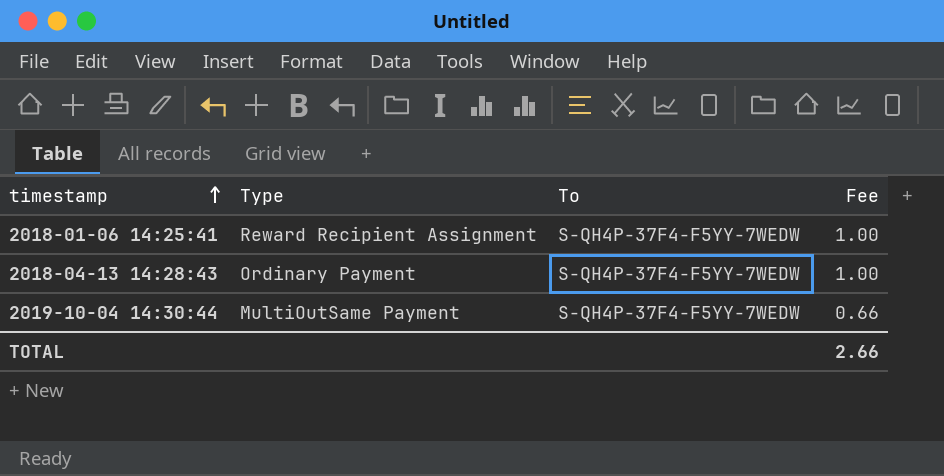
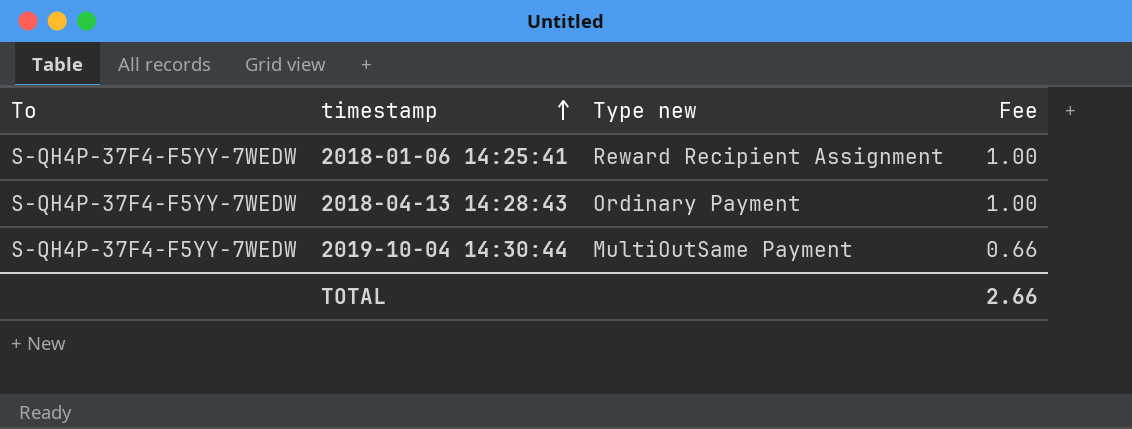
column To | position: 3 -> 1
column name: Type -> Type new

